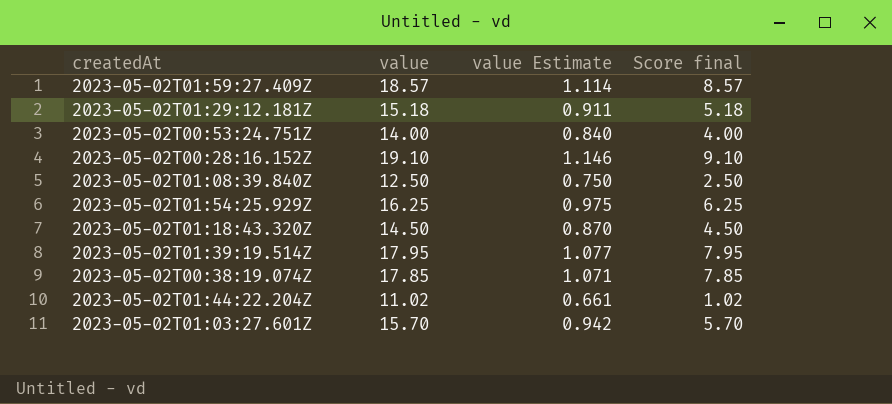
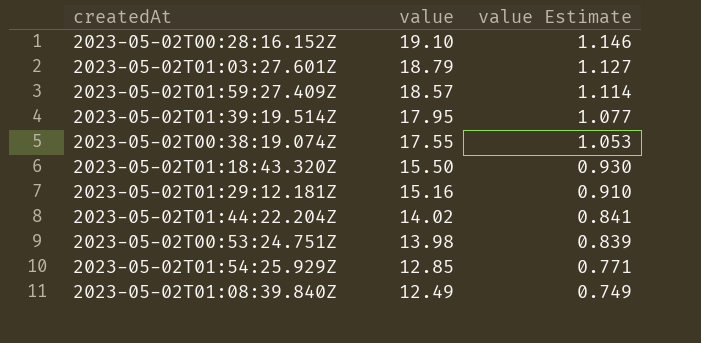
row order: none -> value descending
column Score final | formula: [value] - 10 -> none
2023-05-02T01:03:27.601Z | value: 15.70 -> 18.79
2023-05-02T01:03:27.601Z | value Estimate: 0.942 -> 1.127
2023-05-02T00:38:19.074Z | value: 17.85 -> 17.55
2023-05-02T00:38:19.074Z | value Estimate: 1.071 -> 1.053
2023-05-02T01:18:43.320Z | value: 14.50 -> 15.50
2023-05-02T01:18:43.320Z | value Estimate: 0.870 -> 0.930
2023-05-02T01:29:12.181Z | value: 15.18 -> 15.16
2023-05-02T01:29:12.181Z | value Estimate: 0.911 -> 0.910
2023-05-02T01:44:22.204Z | value: 11.02 -> 14.02
2023-05-02T01:44:22.204Z | value Estimate: 0.661 -> 0.841
2023-05-02T00:53:24.751Z | value: 14.00 -> 13.98
2023-05-02T00:53:24.751Z | value Estimate: 0.840 -> 0.839
2023-05-02T01:54:25.929Z | value: 16.25 -> 12.85
2023-05-02T01:54:25.929Z | value Estimate: 0.975 -> 0.771
2023-05-02T01:08:39.840Z | value: 12.50 -> 12.49
2023-05-02T01:08:39.840Z | value Estimate: 0.750 -> 0.749

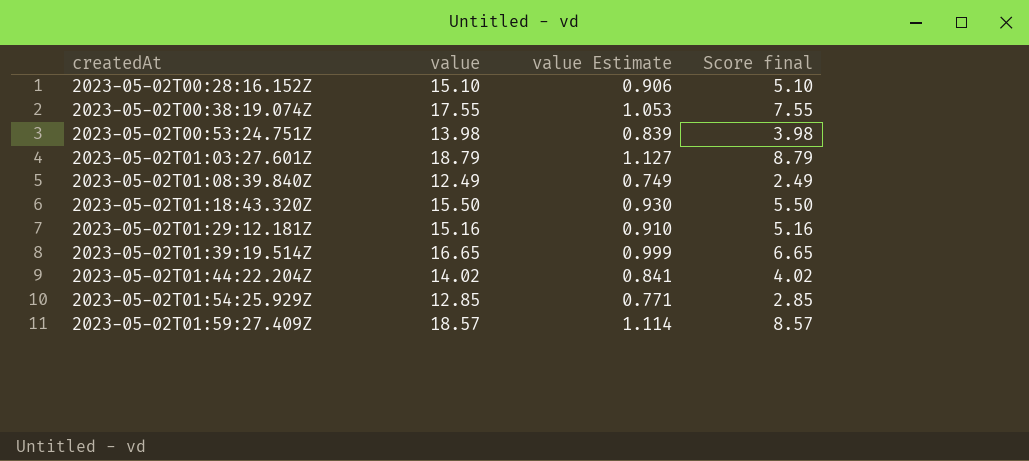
row order: value descending -> createdAt ascending
column Score final | formula: none -> [value] - 10
2023-05-02T00:28:16.152Z | value: 19.10 -> 15.10
2023-05-02T00:28:16.152Z | value Estimate: 1.146 -> 0.906
2023-05-02T01:39:19.514Z | value: 17.95 -> 16.65
2023-05-02T01:39:19.514Z | value Estimate: 1.077 -> 0.999

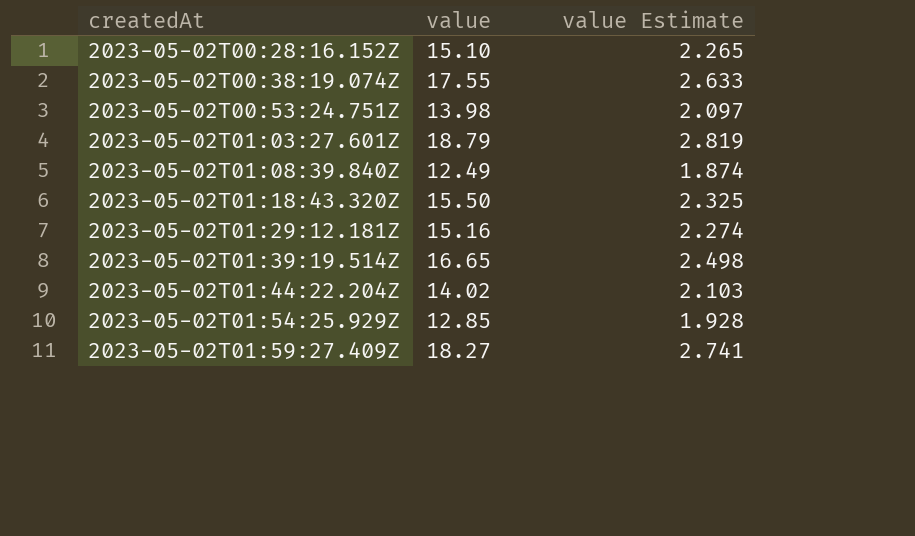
column Score final | formula: [value] - 10 -> none
column value Estimate | formula: [value] * 0.06 -> [value] * 0.15
2023-05-02T01:59:27.409Z | value: 18.57 -> 18.27

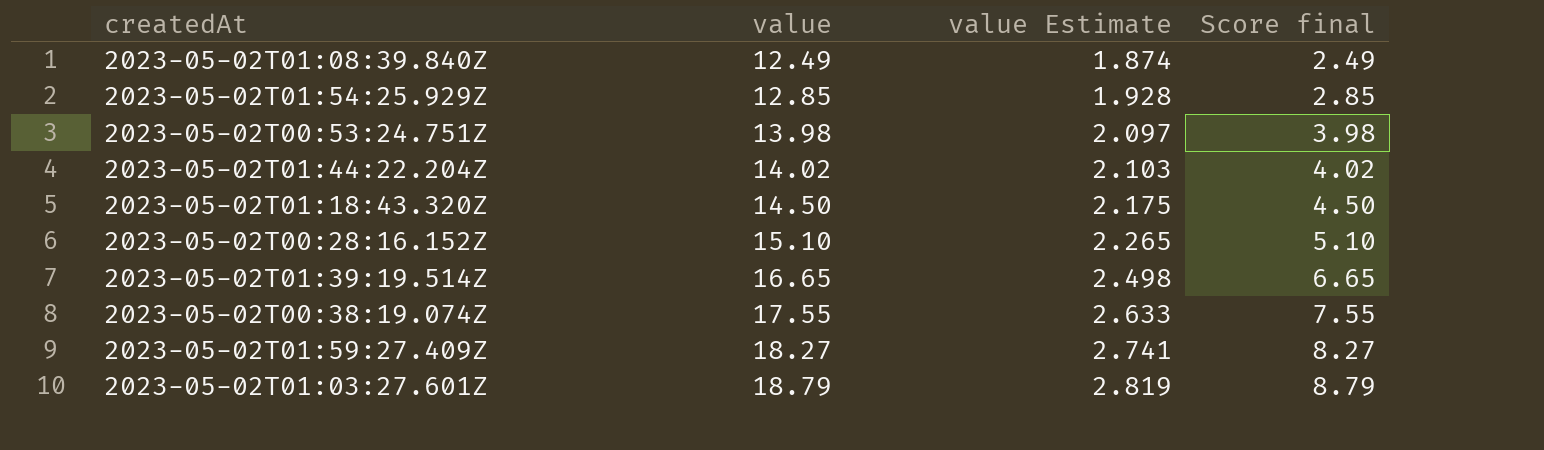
row order: createdAt ascending -> value ascending
column Score final | formula: none -> [value] - 10
row 2023-05-02T01:29:12.181Z: 15.16 | 2.274 -> none
2023-05-02T01:18:43.320Z | value: 15.50 -> 14.50
2023-05-02T01:18:43.320Z | value Estimate: 2.325 -> 2.175

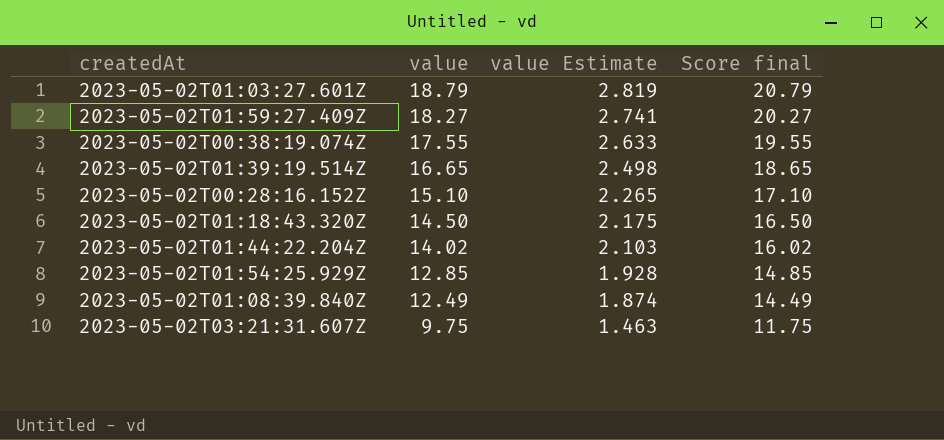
row order: value ascending -> value descending
column Score final | formula: [value] - 10 -> [value] + 2
row 2023-05-02T00:53:24.751Z: 13.98 | 2.097 | 3.98 -> none
row 2023-05-02T03:21:31.607Z: none -> 9.75 | 1.463 | 11.75

